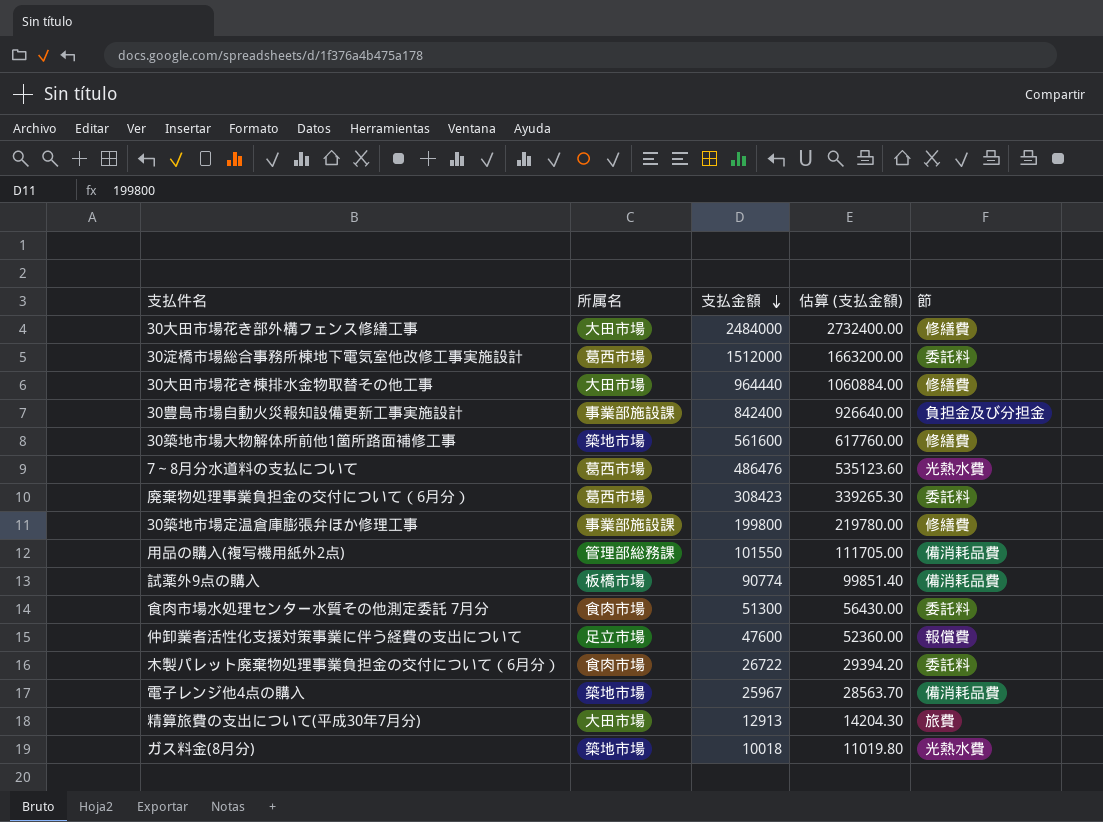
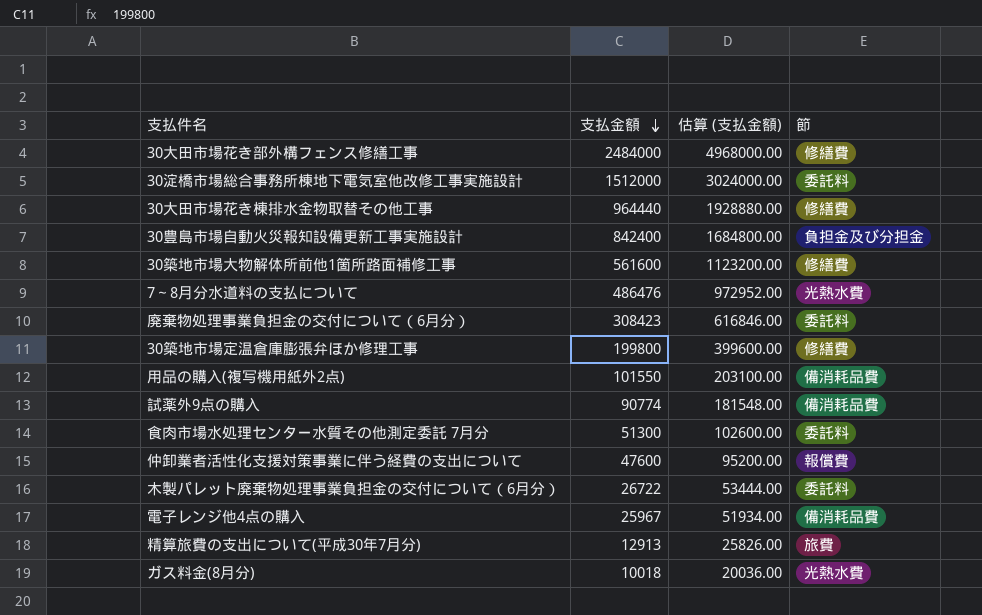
column 所属名 | position: 2 -> none
column 估算 (支払金額) | formula: [支払金額] * 1.1 -> [支払金額] * 2

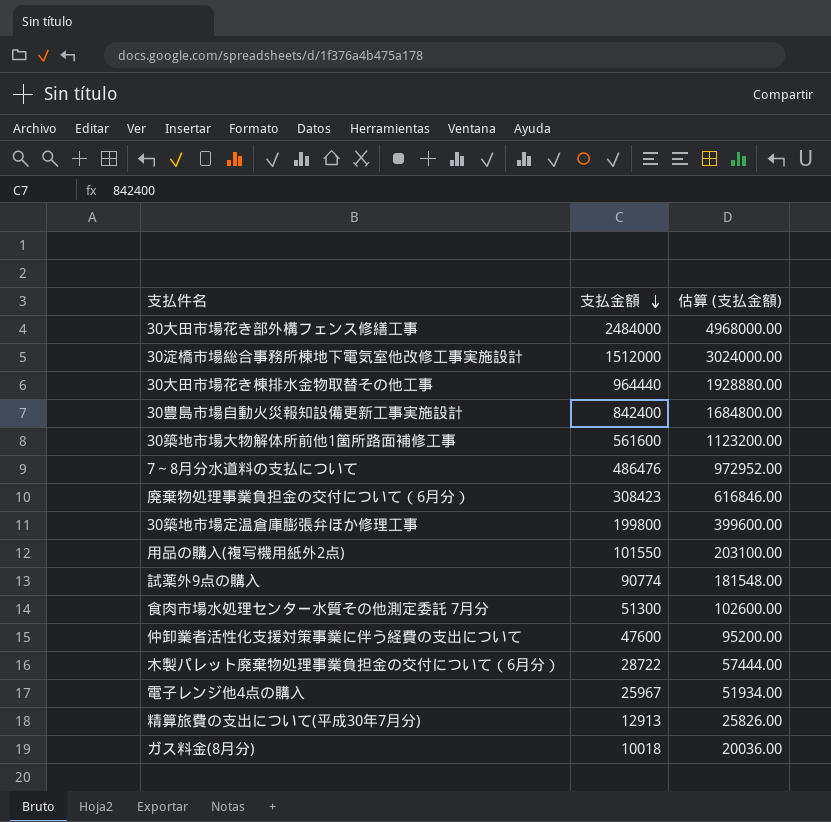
column 節 | position: 4 -> none
木製パレット廃棄物処理事業負担金の交付について（6月分） | 支払金額: 26722 -> 28722
木製パレット廃棄物処理事業負担金の交付について（6月分） | 估算 (支払金額): 53444.00 -> 57444.00

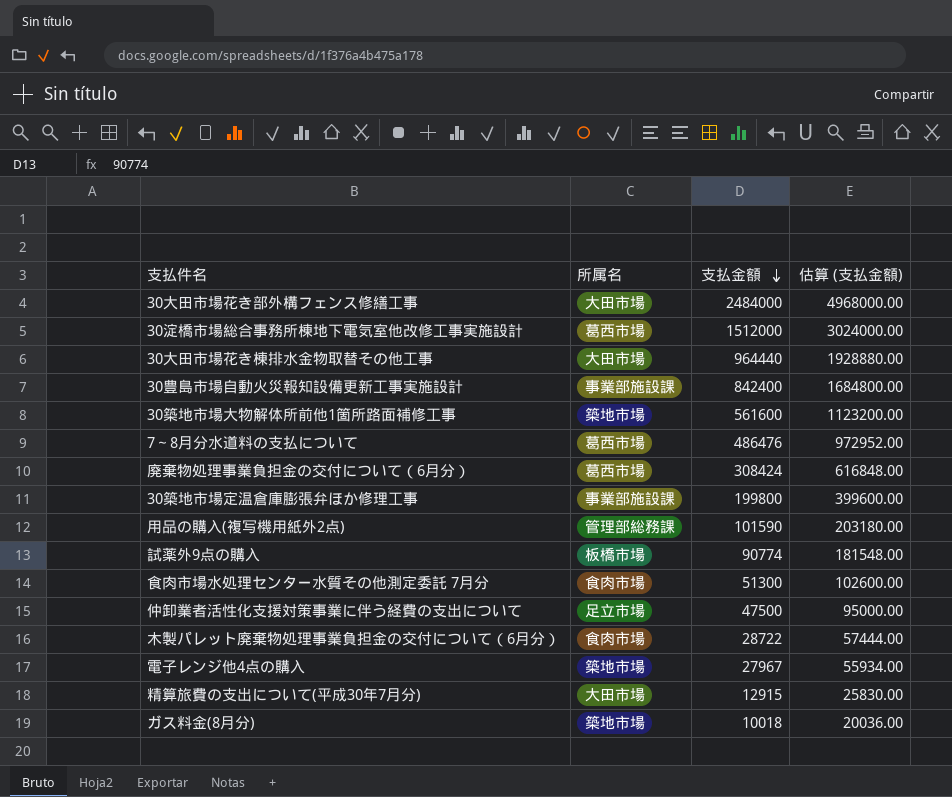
column 所属名 | position: none -> 2
廃棄物処理事業負担金の交付について（6月分） | 支払金額: 308423 -> 308424
廃棄物処理事業負担金の交付について（6月分） | 估算 (支払金額): 616846.00 -> 616848.00
用品の購入(複写機用紙外2点) | 支払金額: 101550 -> 101590
用品の購入(複写機用紙外2点) | 估算 (支払金額): 203100.00 -> 203180.00
仲卸業者活性化支援対策事業に伴う経費の支出について | 支払金額: 47600 -> 47500
仲卸業者活性化支援対策事業に伴う経費の支出について | 估算 (支払金額): 95200.00 -> 95000.00
電子レンジ他4点の購入 | 支払金額: 25967 -> 27967
電子レンジ他4点の購入 | 估算 (支払金額): 51934.00 -> 55934.00
精算旅費の支出について(平成30年7月分) | 支払金額: 12913 -> 12915
精算旅費の支出について(平成30年7月分) | 估算 (支払金額): 25826.00 -> 25830.00

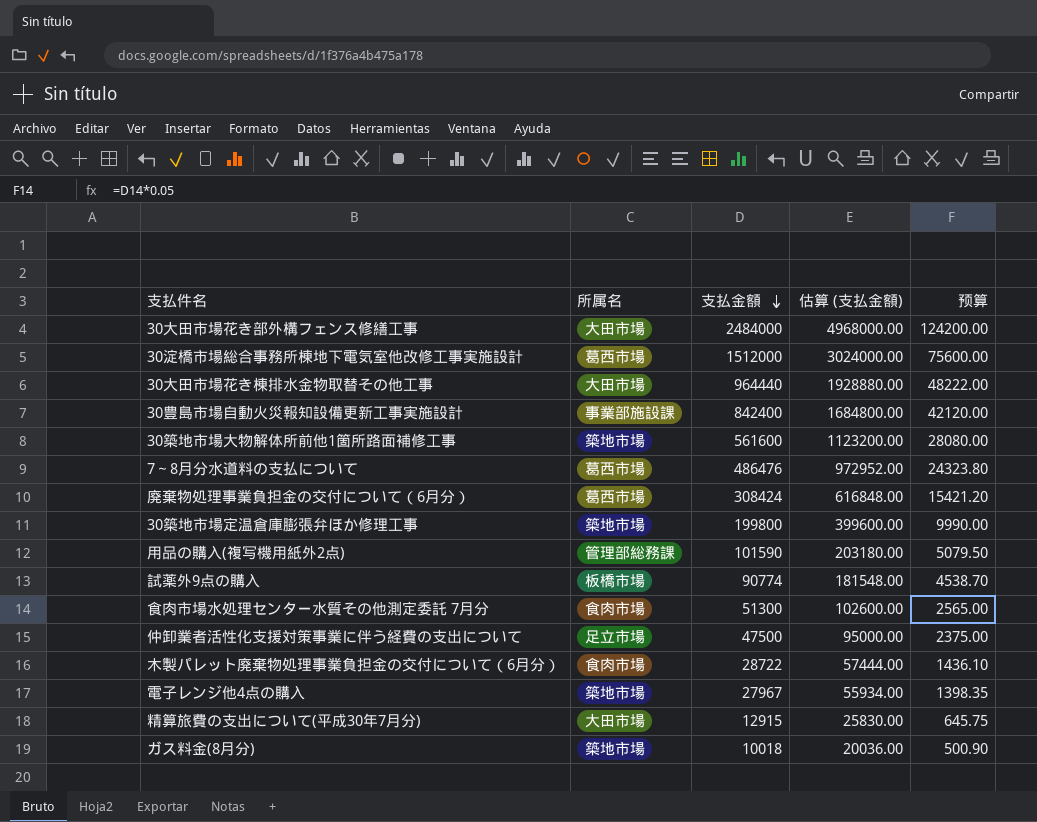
column 预算 | formula: none -> [支払金額] * 0.05
30築地市場定温倉庫膨張弁ほか修理工事 | 所属名: 事業部施設課 -> 築地市場

